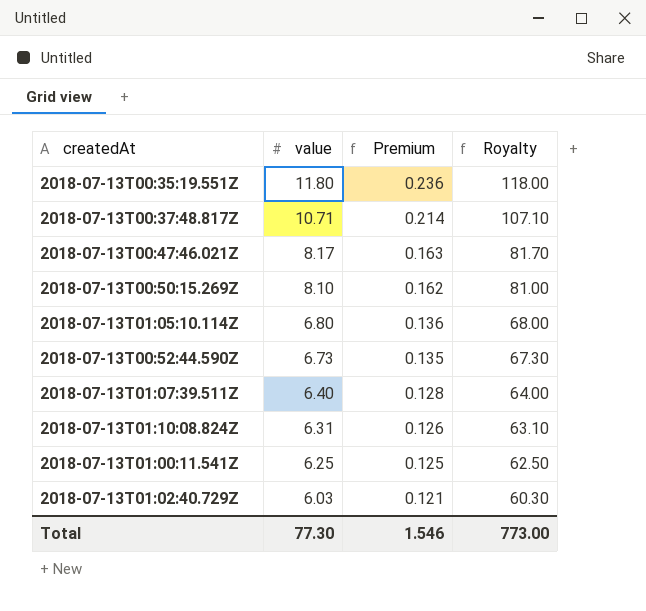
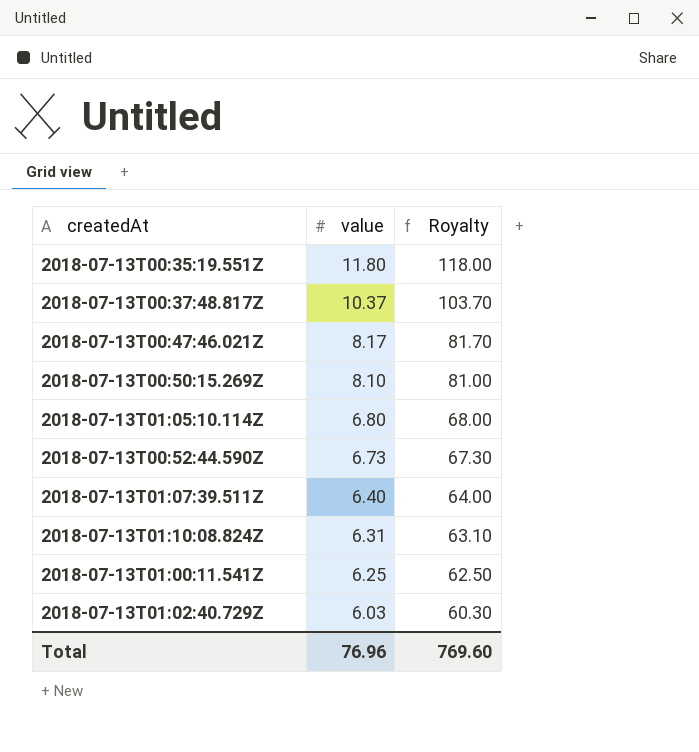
column Premium | formula: [value] * 0.02 -> none
2018-07-13T00:37:48.817Z | value: 10.71 -> 10.37
2018-07-13T00:37:48.817Z | Royalty: 107.10 -> 103.70
Total | value: 77.30 -> 76.96
Total | Royalty: 773.00 -> 769.60

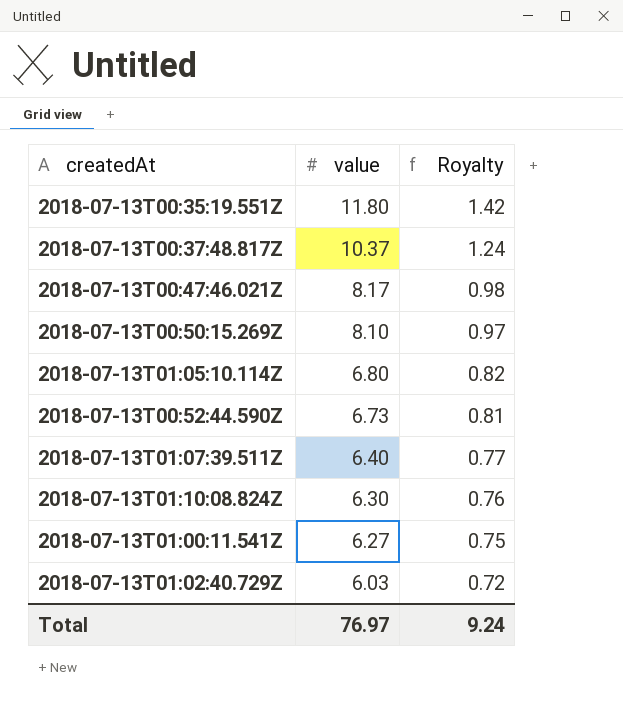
column Royalty | formula: [value] * 10 -> [value] * 0.12
2018-07-13T01:10:08.824Z | value: 6.31 -> 6.30
2018-07-13T01:00:11.541Z | value: 6.25 -> 6.27
Total | value: 76.96 -> 76.97
Total | Royalty: 769.60 -> 9.24

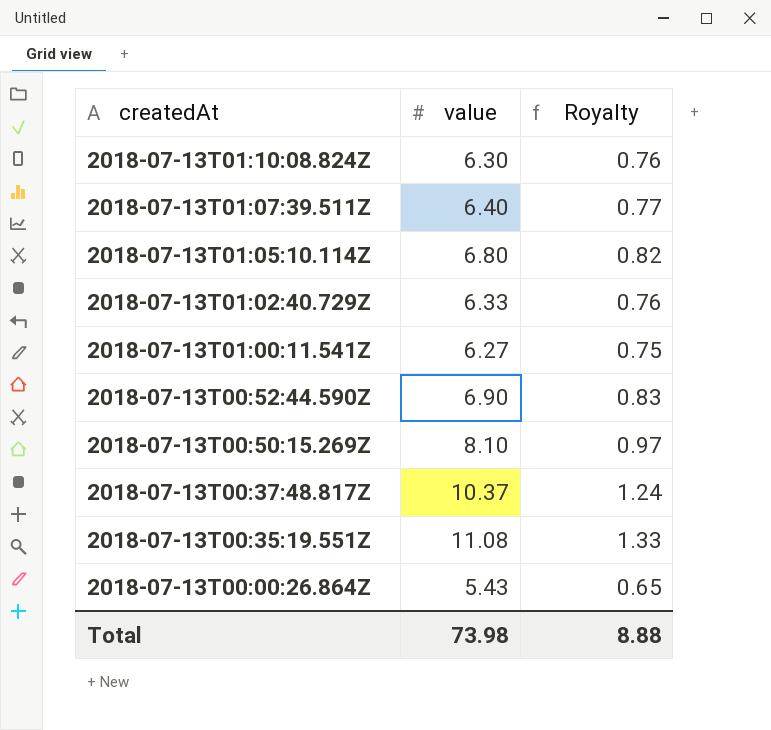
row order: value descending -> createdAt descending
row 2018-07-13T00:47:46.021Z: 8.17 | 0.98 -> none
2018-07-13T01:02:40.729Z | value: 6.03 -> 6.33
2018-07-13T01:02:40.729Z | Royalty: 0.72 -> 0.76
2018-07-13T00:52:44.590Z | value: 6.73 -> 6.90
2018-07-13T00:52:44.590Z | Royalty: 0.81 -> 0.83
2018-07-13T00:35:19.551Z | value: 11.80 -> 11.08
2018-07-13T00:35:19.551Z | Royalty: 1.42 -> 1.33
row 2018-07-13T00:00:26.864Z: none -> 5.43 | 0.65
Total | value: 76.97 -> 73.98
Total | Royalty: 9.24 -> 8.88

